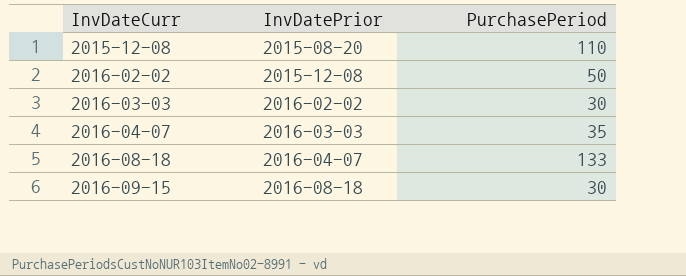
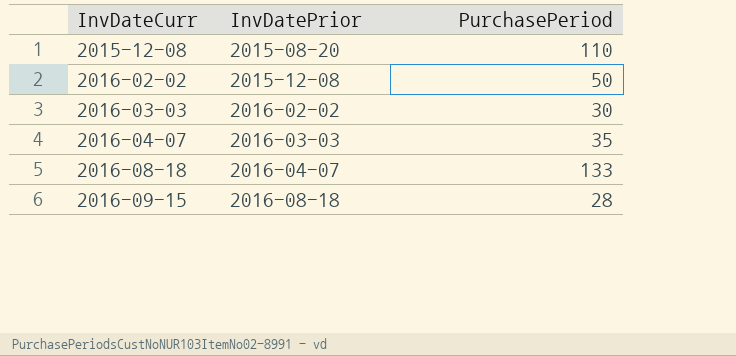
2016-09-15 | PurchasePeriod: 30 -> 28

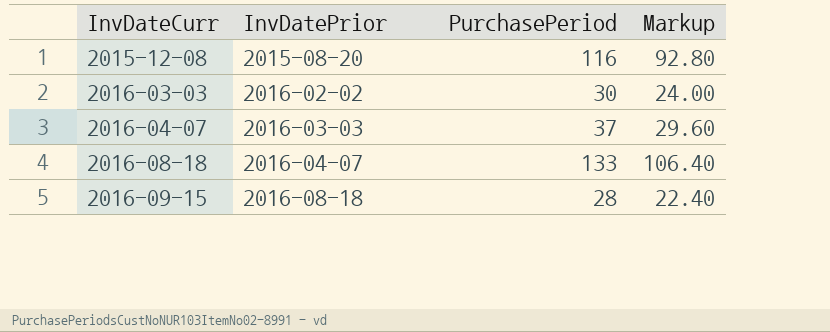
column Markup | formula: none -> [PurchasePeriod] * 0.8
row 2016-02-02: 2015-12-08 | 50 -> none
2015-12-08 | PurchasePeriod: 110 -> 116
2016-04-07 | PurchasePeriod: 35 -> 37

